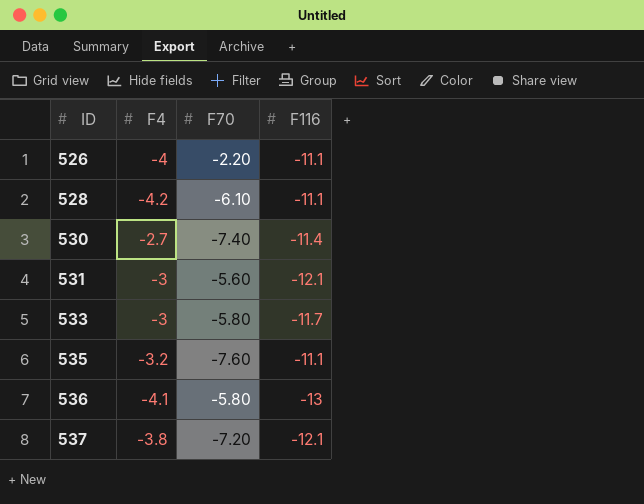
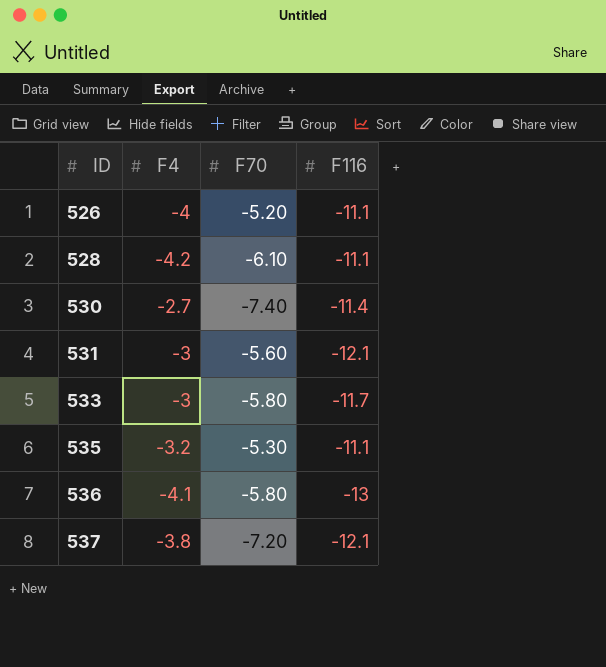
526 | F70: -2.20 -> -5.20
535 | F70: -7.60 -> -5.30

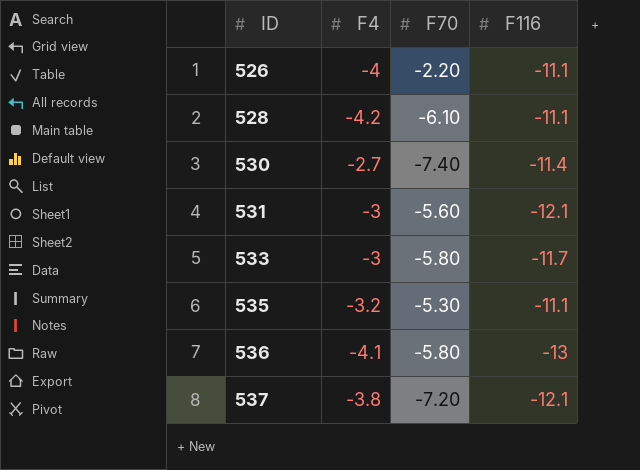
526 | F70: -5.20 -> -2.20

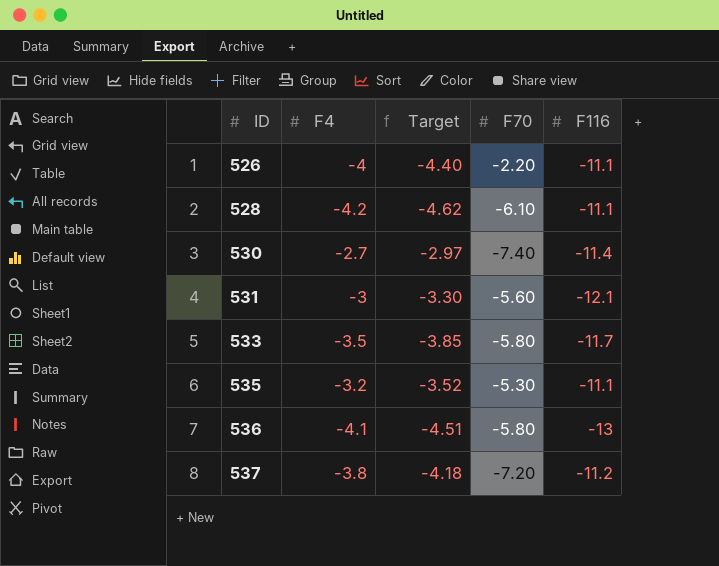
column Target | formula: none -> [F4] * 1.1
533 | F4: -3 -> -3.5
537 | F116: -12.1 -> -11.2

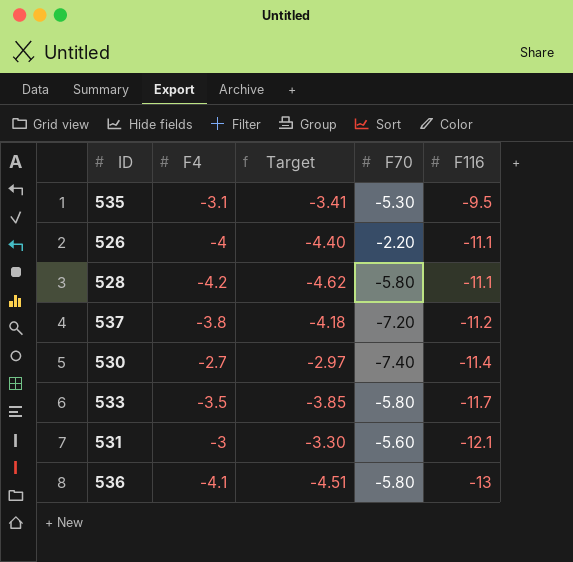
row order: ID ascending -> F116 descending
535 | F4: -3.2 -> -3.1
535 | Target: -3.52 -> -3.41
535 | F116: -11.1 -> -9.5
528 | F70: -6.10 -> -5.80

